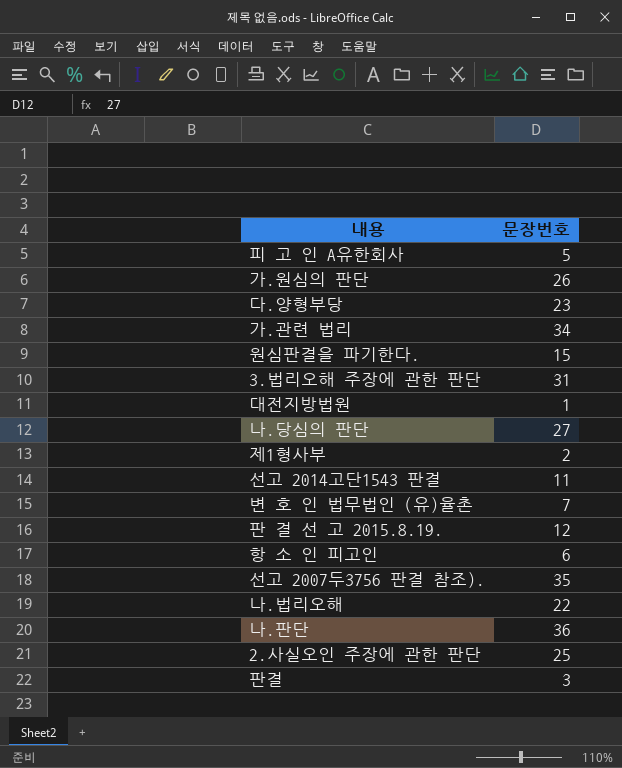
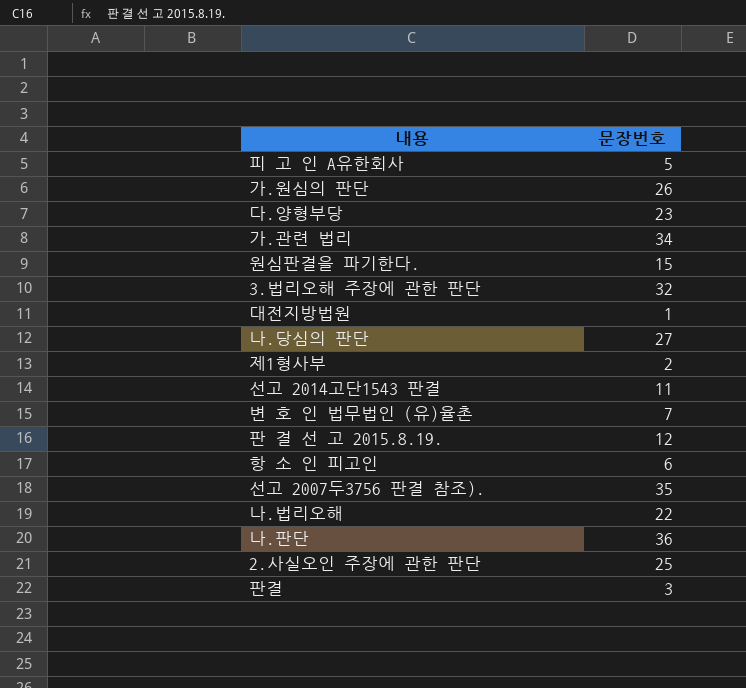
3.법리오해 주장에 관한 판단 | 문장번호: 31 -> 32

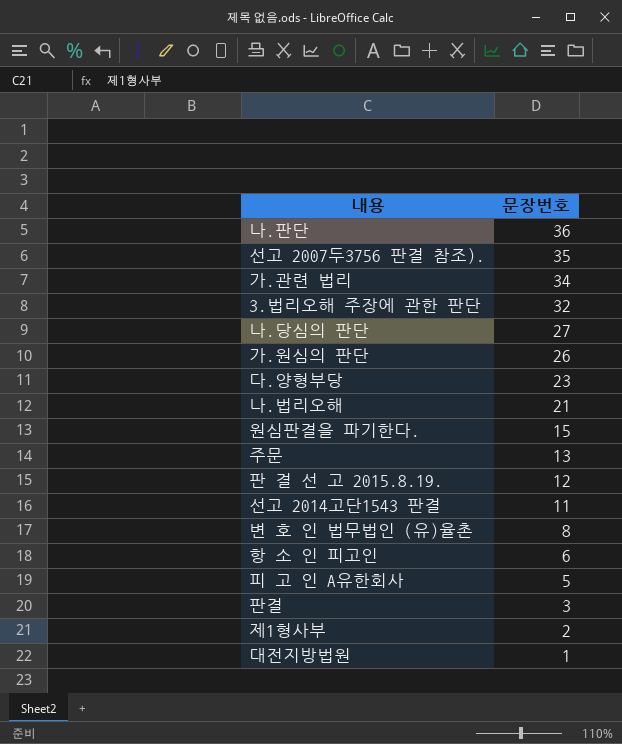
row order: none -> 문장번호 descending
row 2.사실오인 주장에 관한 판단: 25 -> none
나.법리오해 | 문장번호: 22 -> 21
row 주문: none -> 13
변 호 인 법무법인 (유)율촌 | 문장번호: 7 -> 8

